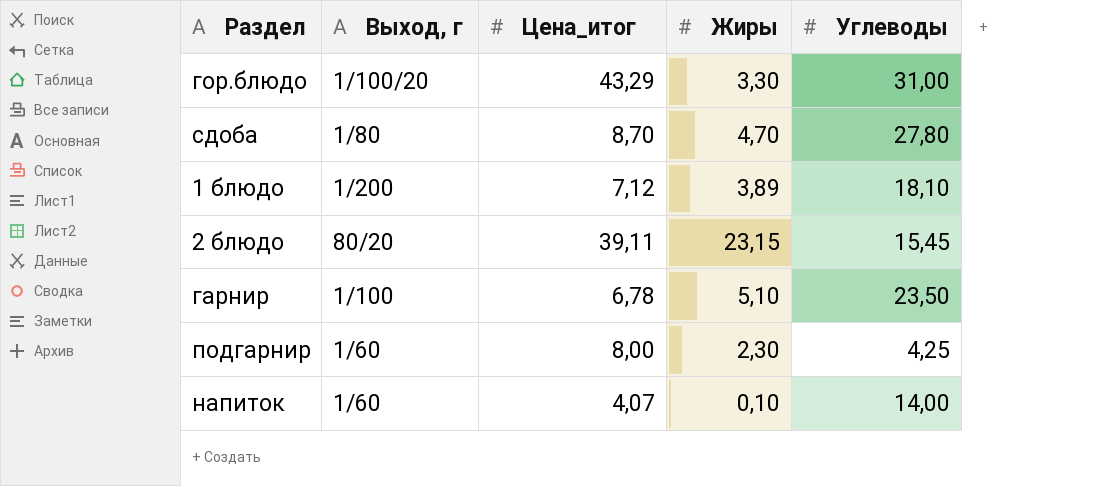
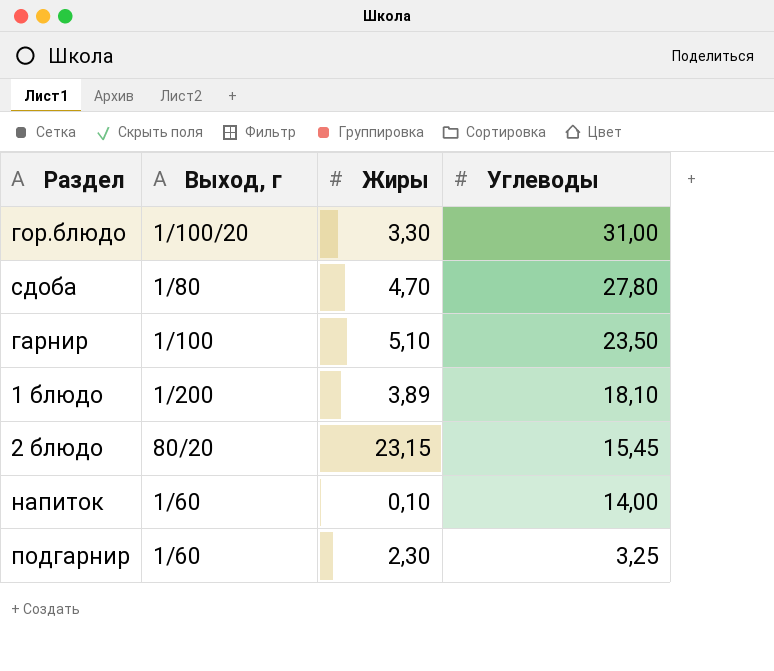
row order: none -> Углеводы descending
column Цена_итог | position: 3 -> none
подгарнир | Углеводы: 4,25 -> 3,25

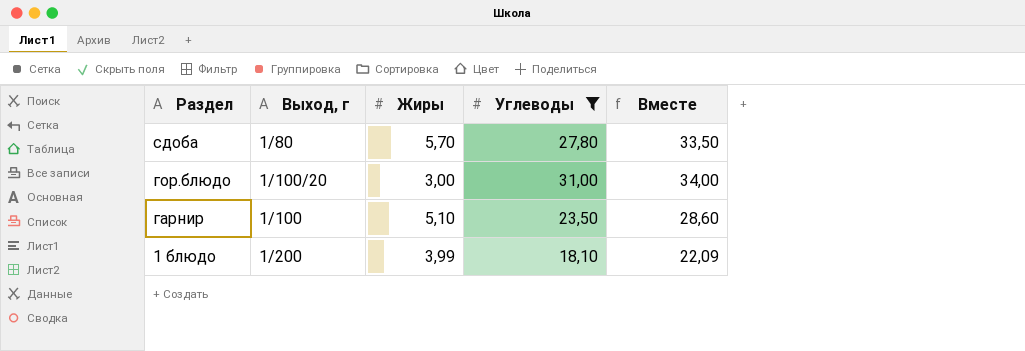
filter: none -> Углеводы >= 18,10
row order: Углеводы descending -> Раздел descending
column Вместе | formula: none -> [Жиры] + [Углеводы]
сдоба | Жиры: 4,70 -> 5,70
гор.блюдо | Жиры: 3,30 -> 3,00
1 блюдо | Жиры: 3,89 -> 3,99

